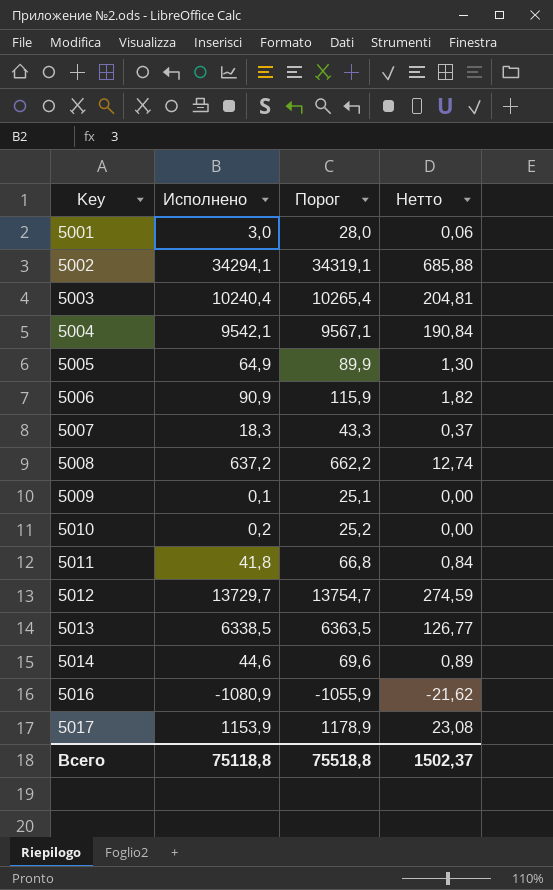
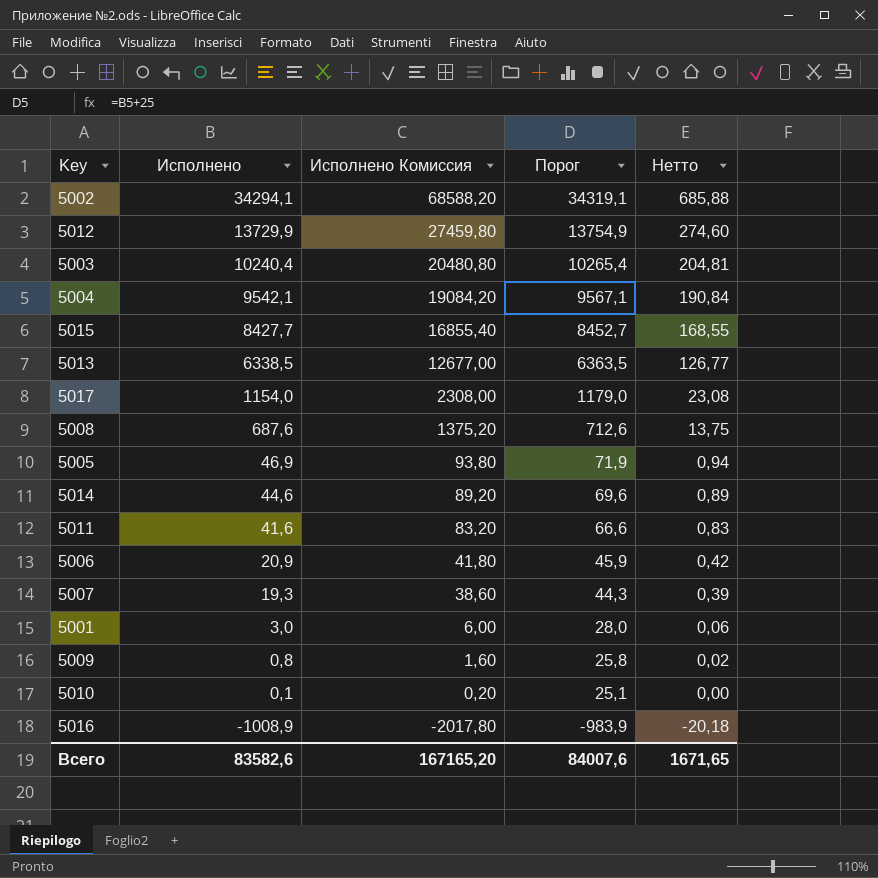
row order: Key ascending -> Исполнено descending
column Исполнено Комиссия | formula: none -> [Исполнено] * 2
5012 | Исполнено: 13729,7 -> 13729,9
5012 | Порог: 13754,7 -> 13754,9
5012 | Нетто: 274,59 -> 274,60
row 5015: none -> 8427,7 | 16855,40 | 8452,7 | 168,55
5017 | Исполнено: 1153,9 -> 1154,0
5017 | Порог: 1178,9 -> 1179,0
5008 | Исполнено: 637,2 -> 687,6
5008 | Порог: 662,2 -> 712,6
5008 | Нетто: 12,74 -> 13,75
5005 | Исполнено: 64,9 -> 46,9
5005 | Порог: 89,9 -> 71,9
5005 | Нетто: 1,30 -> 0,94
5011 | Исполнено: 41,8 -> 41,6
5011 | Порог: 66,8 -> 66,6
5011 | Нетто: 0,84 -> 0,83
5006 | Исполнено: 90,9 -> 20,9
5006 | Порог: 115,9 -> 45,9
5006 | Нетто: 1,82 -> 0,42
5007 | Исполнено: 18,3 -> 19,3
5007 | Порог: 43,3 -> 44,3
5007 | Нетто: 0,37 -> 0,39
5009 | Исполнено: 0,1 -> 0,8
5009 | Порог: 25,1 -> 25,8
5009 | Нетто: 0,00 -> 0,02
5010 | Исполнено: 0,2 -> 0,1
5010 | Порог: 25,2 -> 25,1
5016 | Исполнено: -1080,9 -> -1008,9
5016 | Порог: -1055,9 -> -983,9
5016 | Нетто: -21,62 -> -20,18
Всего | Исполнено: 75118,8 -> 83582,6
Всего | Порог: 75518,8 -> 84007,6
Всего | Нетто: 1502,37 -> 1671,65

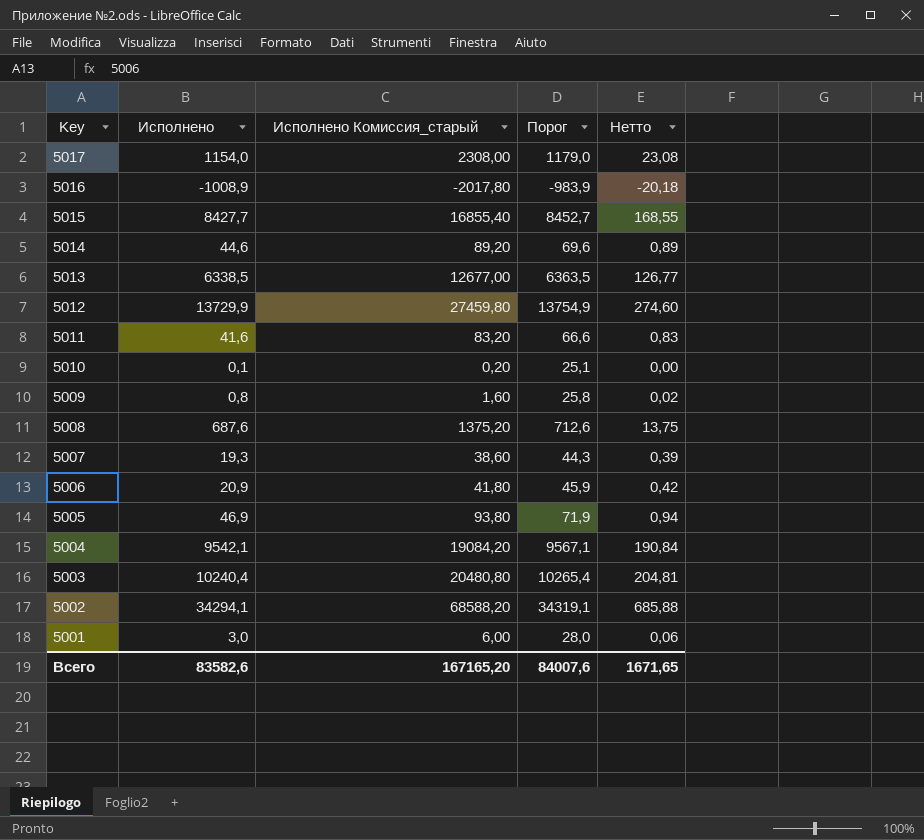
row order: Исполнено descending -> Key descending
column name: Исполнено Комиссия -> Исполнено Комиссия_старый

